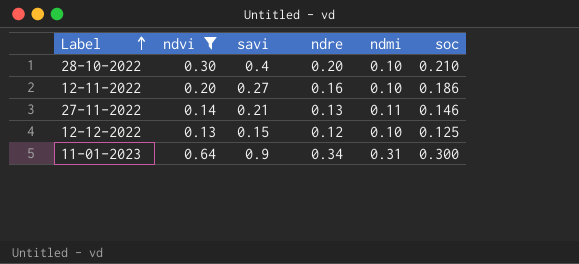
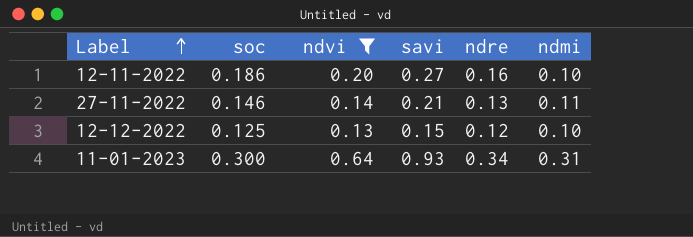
column soc | position: 6 -> 2
row 28-10-2022: 0.30 | 0.4 | 0.20 | 0.10 | 0.210 -> none
11-01-2023 | savi: 0.9 -> 0.93

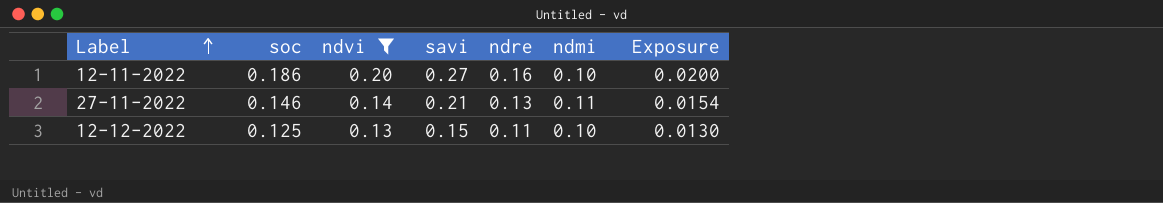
column Exposure | formula: none -> [ndvi] * [ndmi]
row 11-01-2023: 0.300 | 0.64 | 0.93 | 0.34 | 0.31 -> none
12-12-2022 | ndre: 0.12 -> 0.11

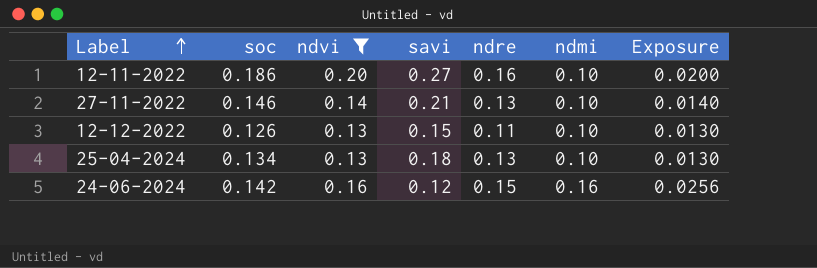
27-11-2022 | ndmi: 0.11 -> 0.10
27-11-2022 | Exposure: 0.0154 -> 0.0140
12-12-2022 | soc: 0.125 -> 0.126
row 25-04-2024: none -> 0.134 | 0.13 | 0.18 | 0.13 | 0.10 | 0.0130
row 24-06-2024: none -> 0.142 | 0.16 | 0.12 | 0.15 | 0.16 | 0.0256

